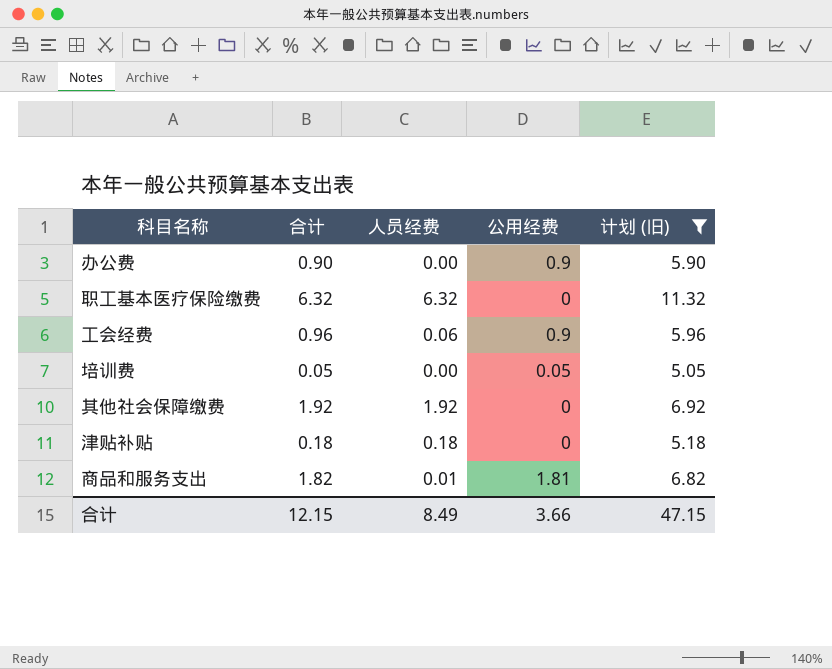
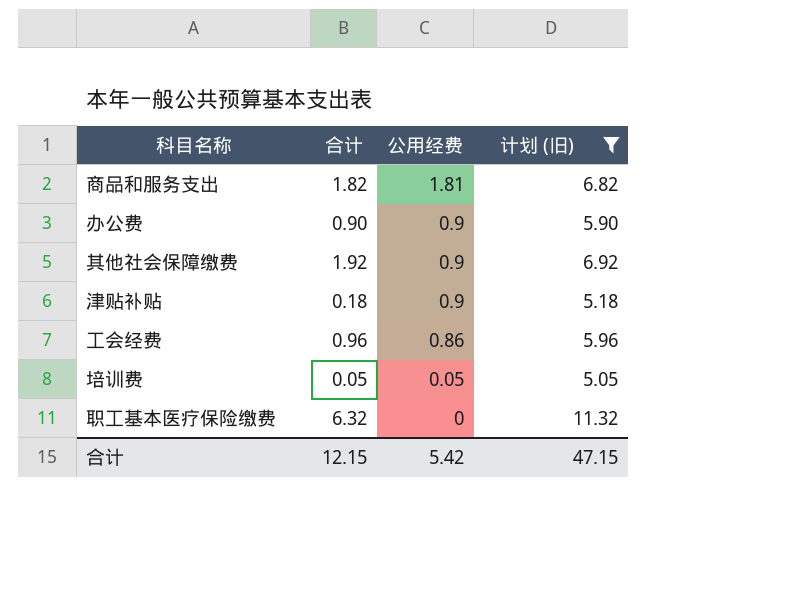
row order: none -> 公用经费 descending
column 人员经费 | formula: [合计] - [公用经费] -> none
其他社会保障缴费 | 公用经费: 0 -> 0.9
津贴补贴 | 公用经费: 0 -> 0.9
工会经费 | 公用经费: 0.9 -> 0.86
合计 | 公用经费: 3.66 -> 5.42

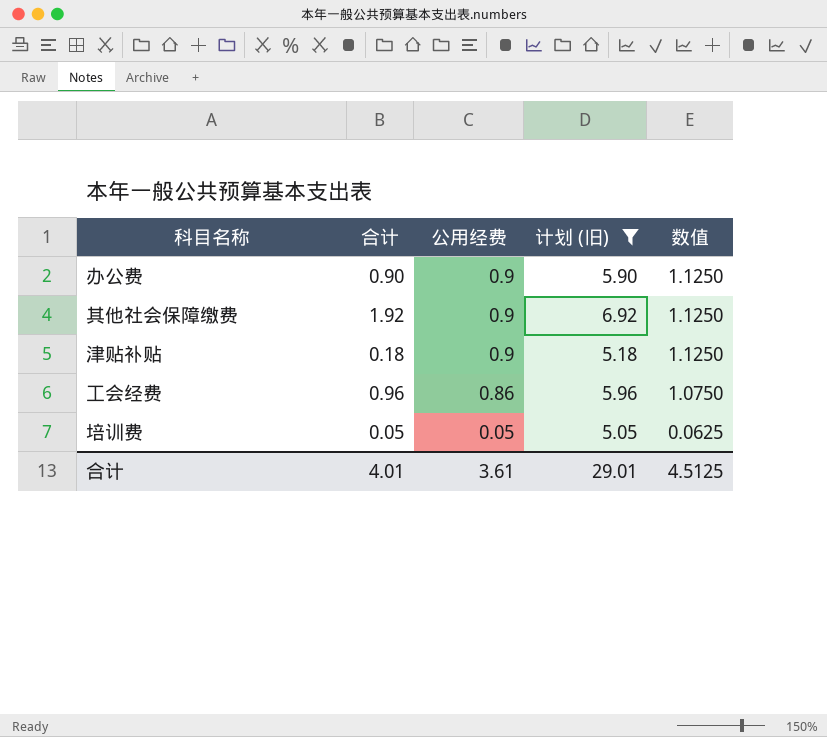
column 数值 | formula: none -> [公用经费] * 1.25
row 商品和服务支出: 1.82 | 1.81 | 6.82 -> none
row 职工基本医疗保险缴费: 6.32 | 0 | 11.32 -> none
合计 | 合计: 12.15 -> 4.01
合计 | 公用经费: 5.42 -> 3.61
合计 | 计划 (旧): 47.15 -> 29.01

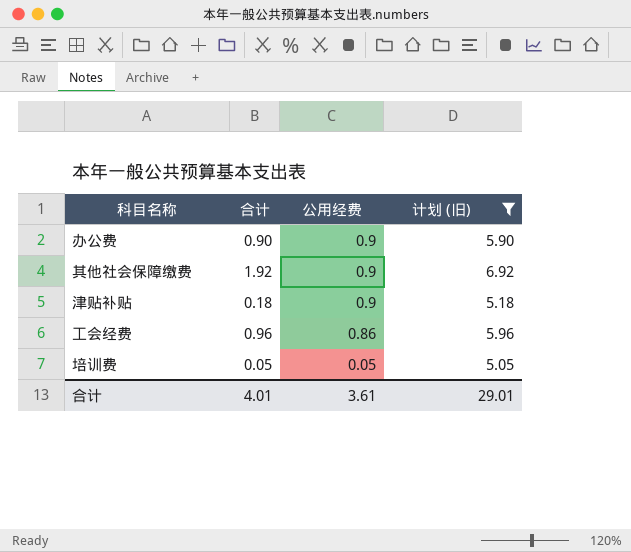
column 数值 | formula: [公用经费] * 1.25 -> none

